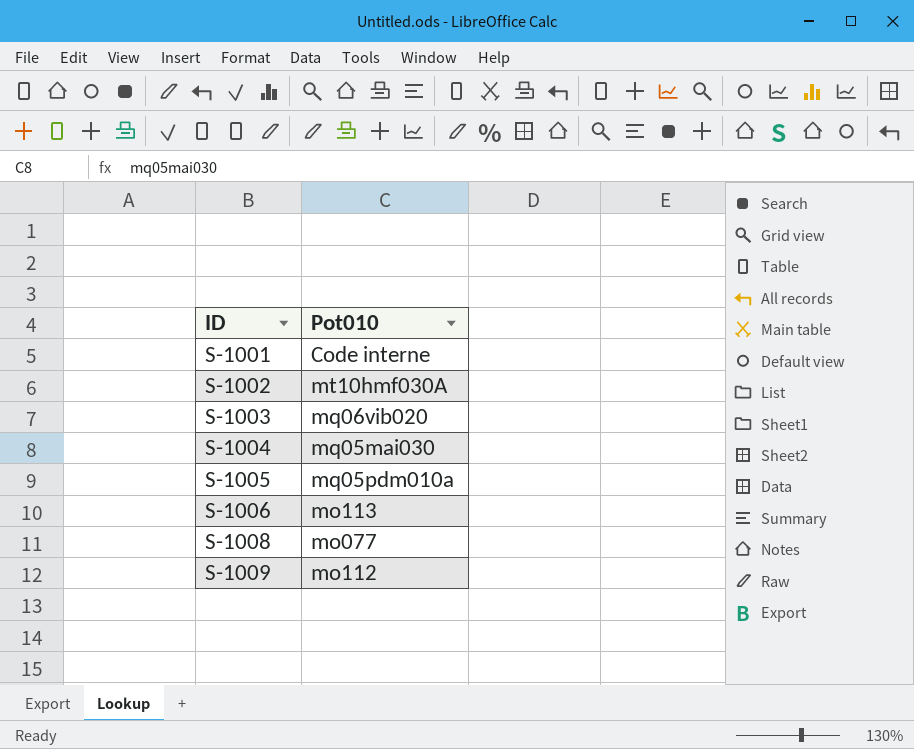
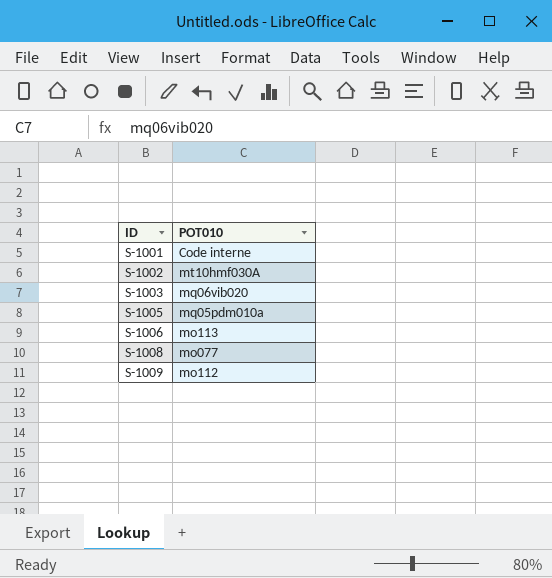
column name: Pot010 -> POT010
row S-1004: mq05mai030 -> none

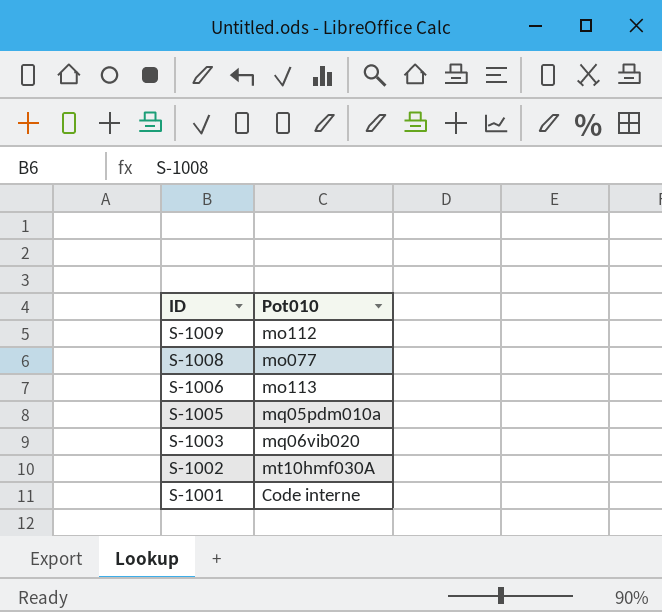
row order: ID ascending -> ID descending
column name: POT010 -> Pot010

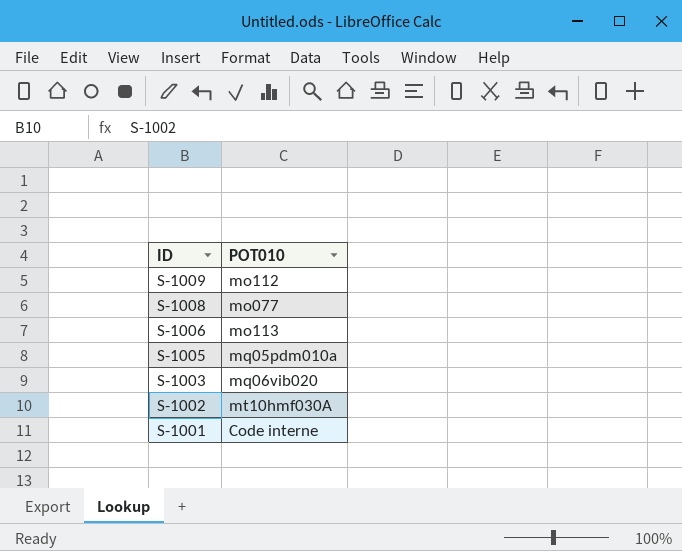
column name: Pot010 -> POT010

